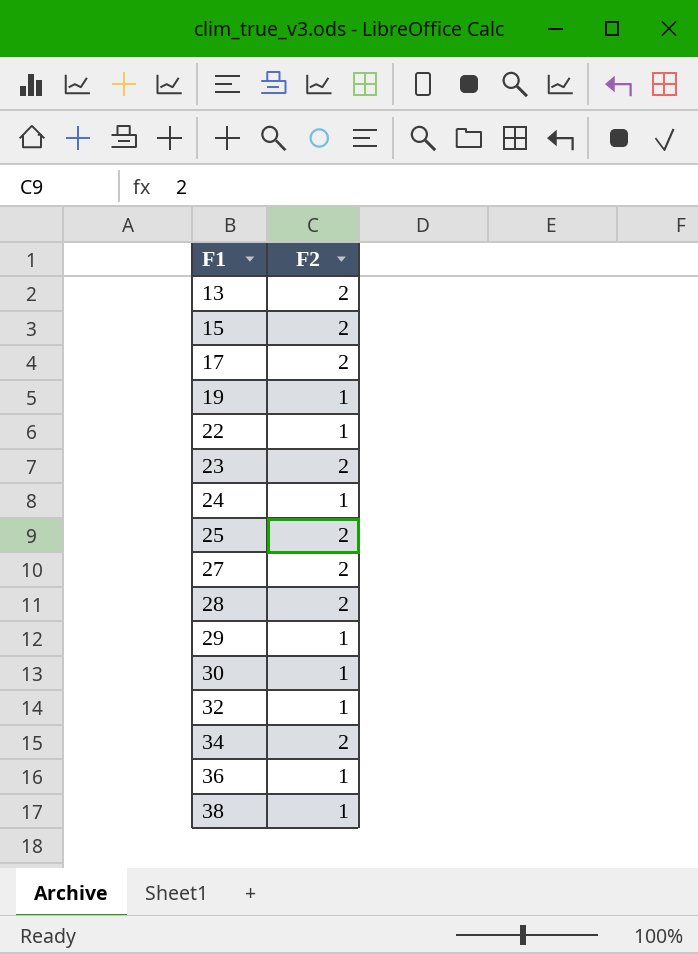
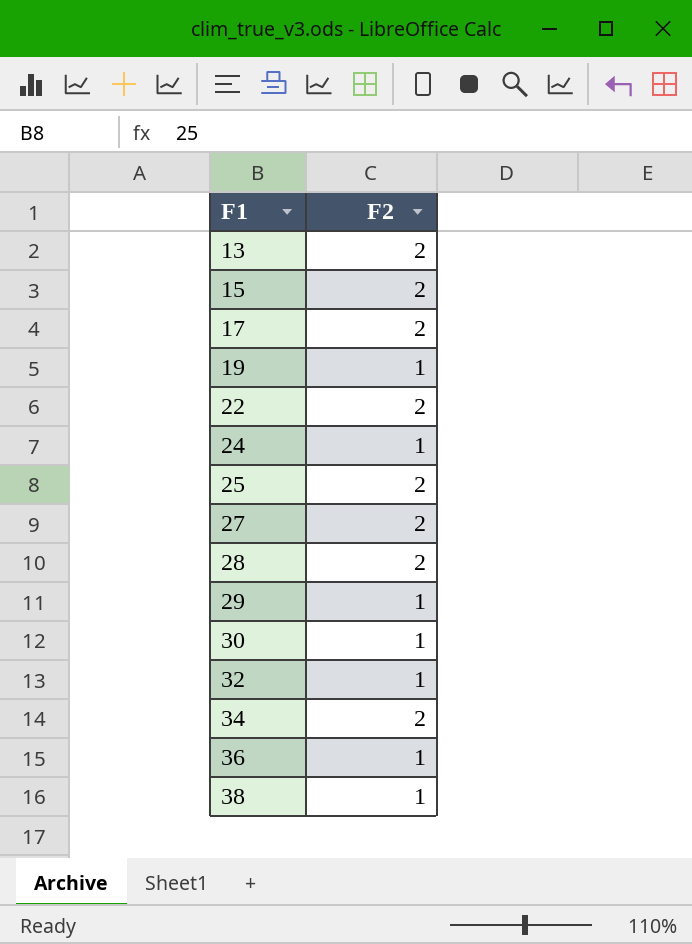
row 23: 2 -> none
22 | F2: 1 -> 2

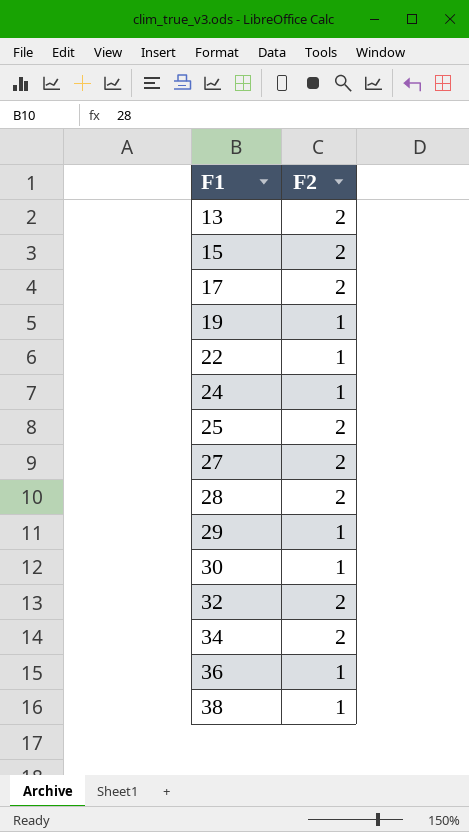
22 | F2: 2 -> 1
32 | F2: 1 -> 2

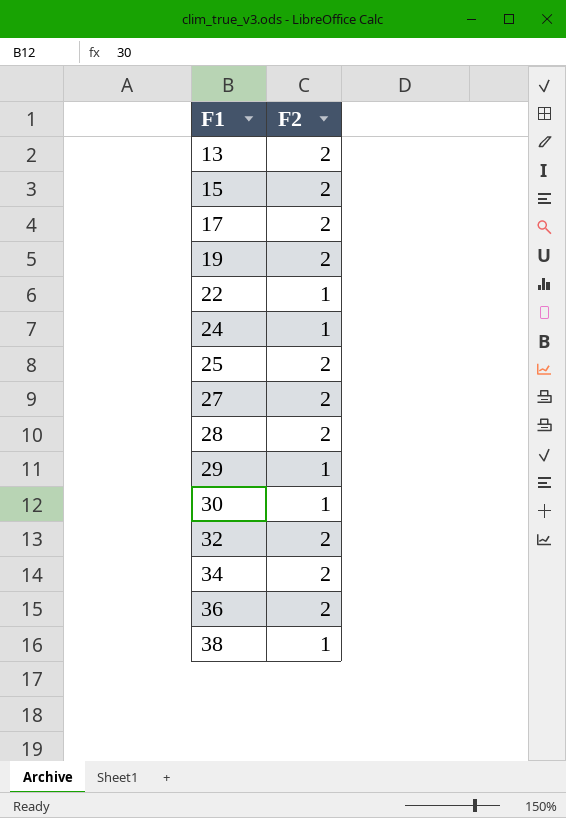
19 | F2: 1 -> 2
36 | F2: 1 -> 2

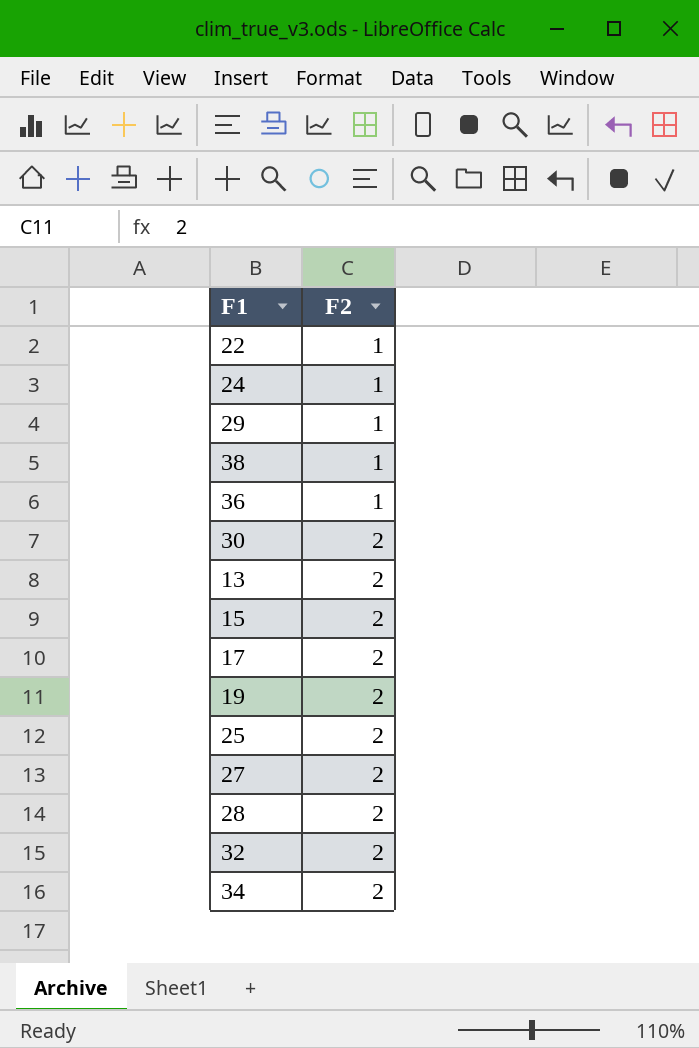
row order: F1 ascending -> F2 ascending
36 | F2: 2 -> 1
30 | F2: 1 -> 2

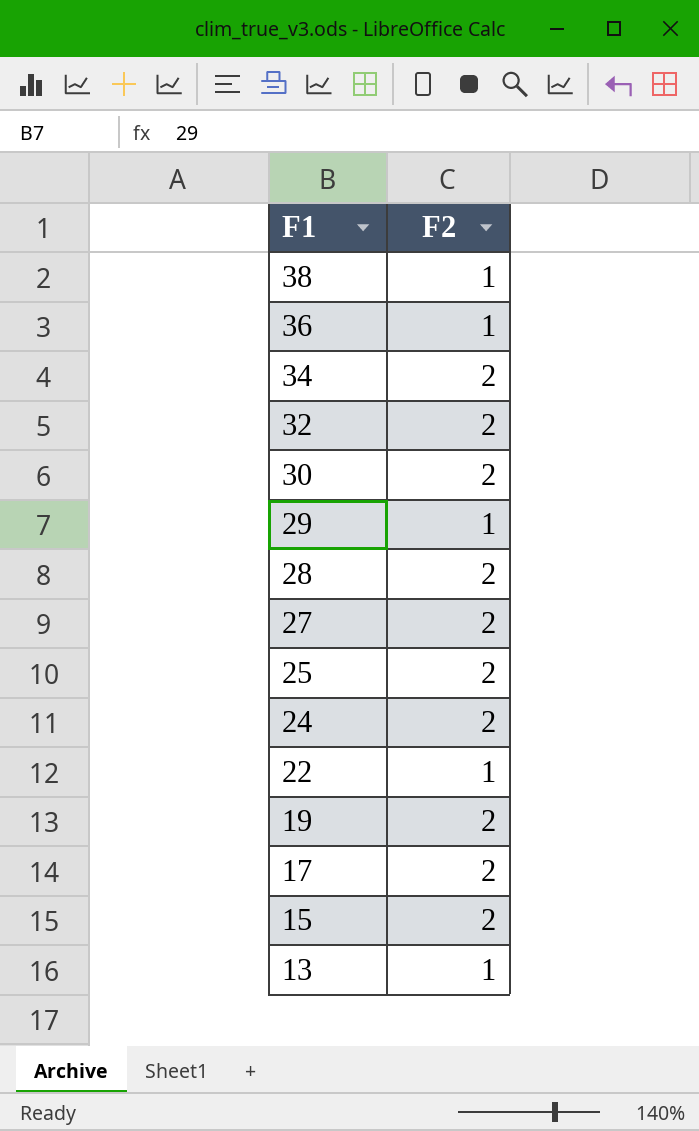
row order: F2 ascending -> F1 descending
24 | F2: 1 -> 2
13 | F2: 2 -> 1

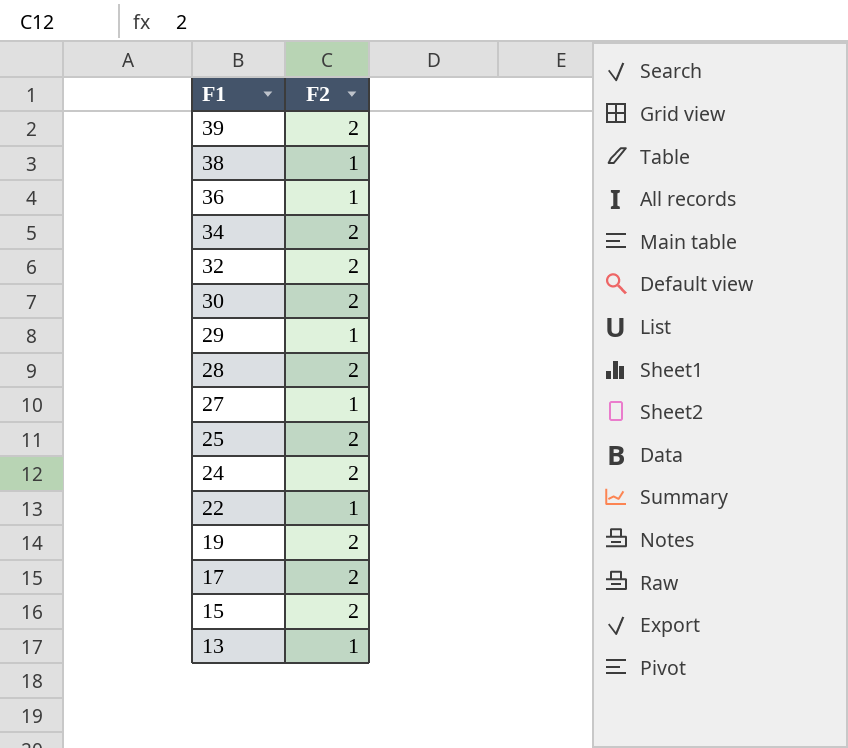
row 39: none -> 2
27 | F2: 2 -> 1

